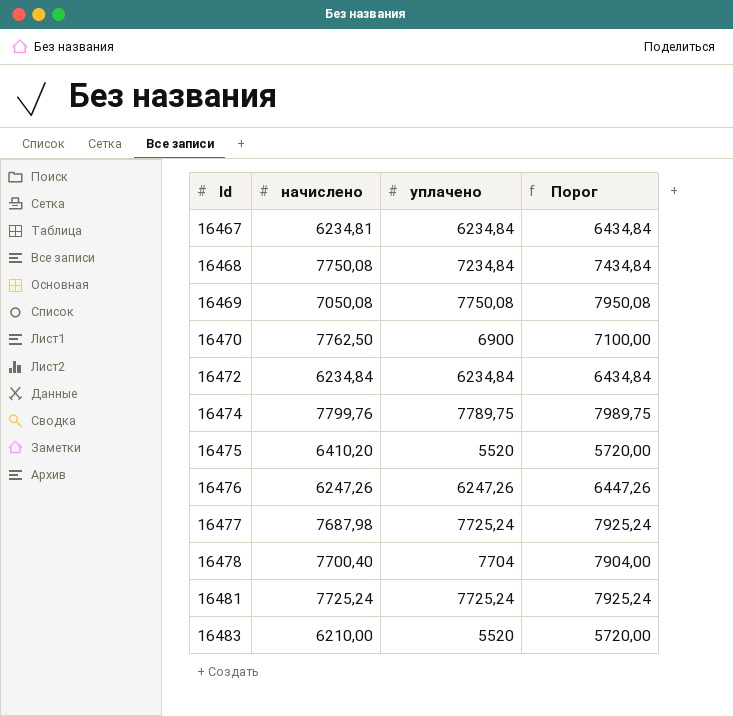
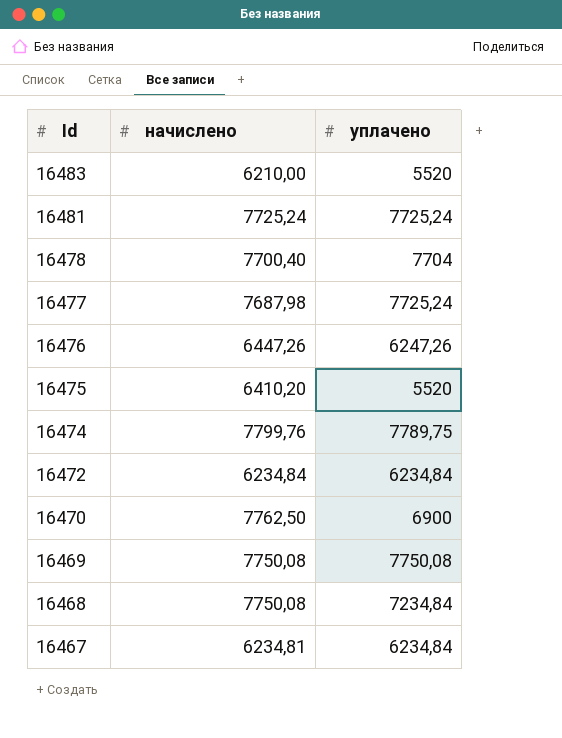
row order: Id ascending -> Id descending
column Порог | formula: [уплачено] + 200 -> none
16476 | начислено: 6247,26 -> 6447,26
16469 | начислено: 7050,08 -> 7750,08

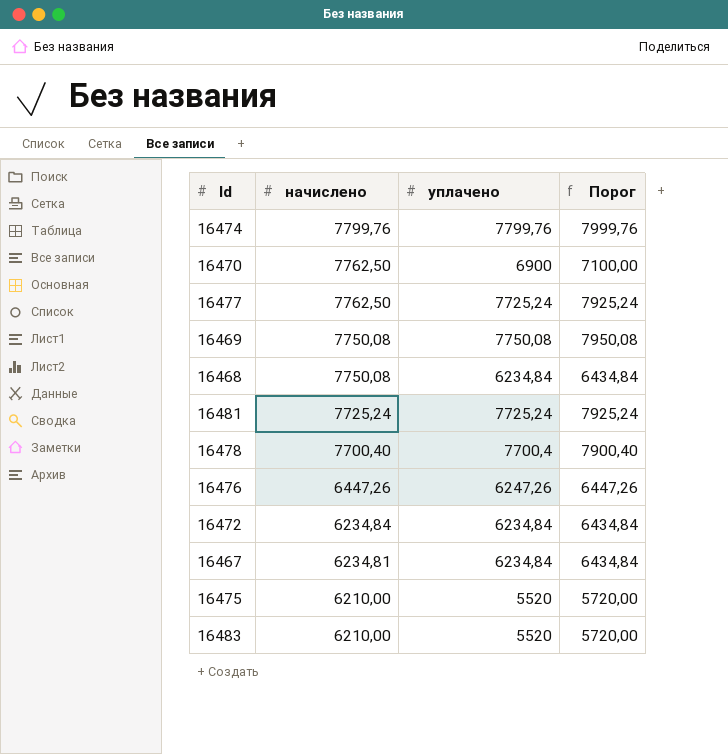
row order: Id descending -> начислено descending
column Порог | formula: none -> [уплачено] + 200
16474 | уплачено: 7789,75 -> 7799,76
16477 | начислено: 7687,98 -> 7762,50
16468 | уплачено: 7234,84 -> 6234,84
16478 | уплачено: 7704 -> 7700,4
16475 | начислено: 6410,20 -> 6210,00

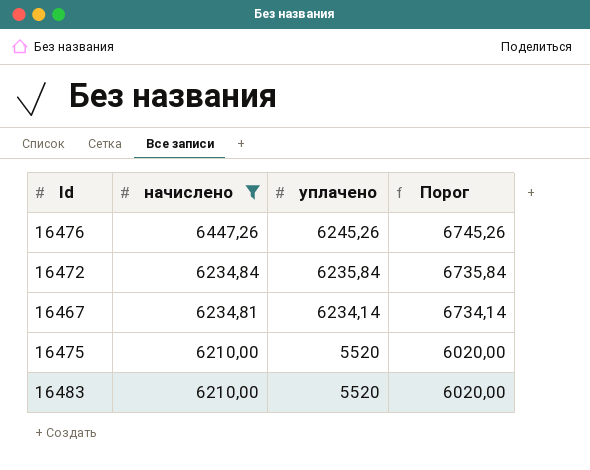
filter: none -> начислено <= 6447,26
column Порог | formula: [уплачено] + 200 -> [уплачено] + 500
16476 | уплачено: 6247,26 -> 6245,26
16472 | уплачено: 6234,84 -> 6235,84
16467 | уплачено: 6234,84 -> 6234,14

